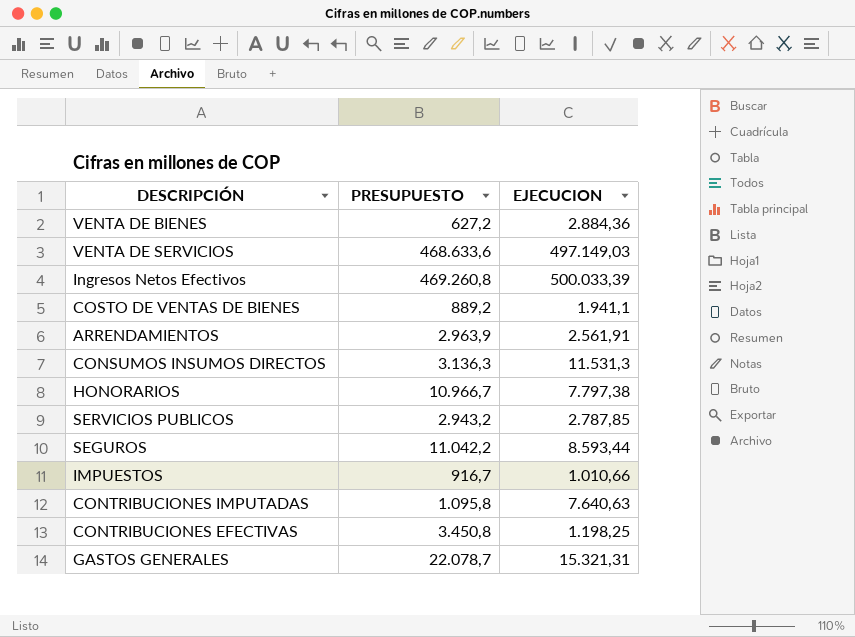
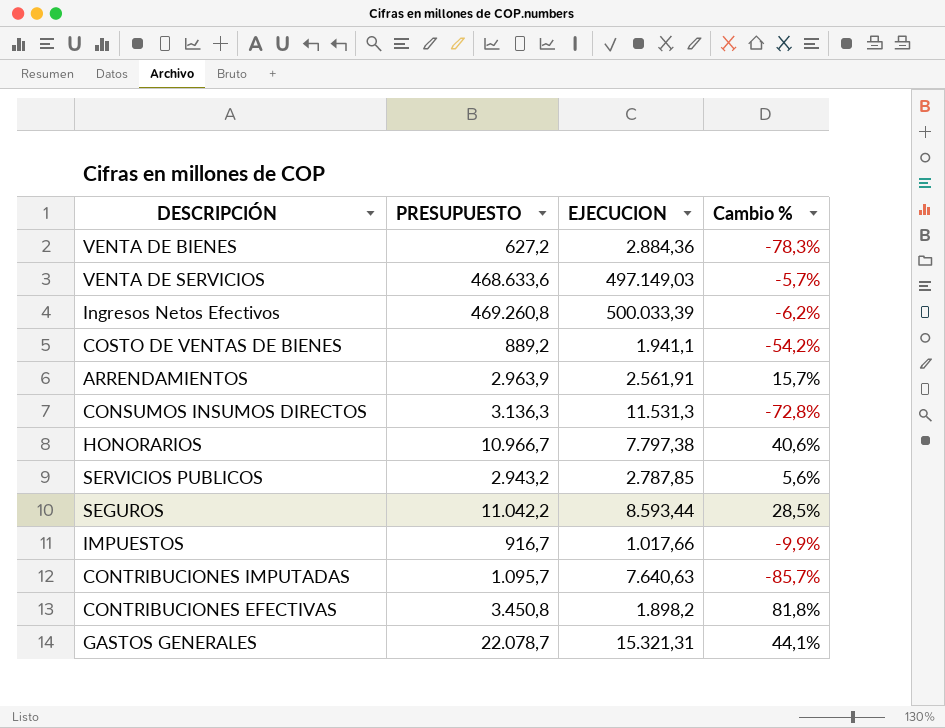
column Cambio % | formula: none -> ([PRESUPUESTO] - [EJECUCION]) / [EJECUCION]
IMPUESTOS | EJECUCION: 1.010,66 -> 1.017,66
CONTRIBUCIONES IMPUTADAS | PRESUPUESTO: 1.095,8 -> 1.095,7
CONTRIBUCIONES EFECTIVAS | EJECUCION: 1.198,25 -> 1.898,2

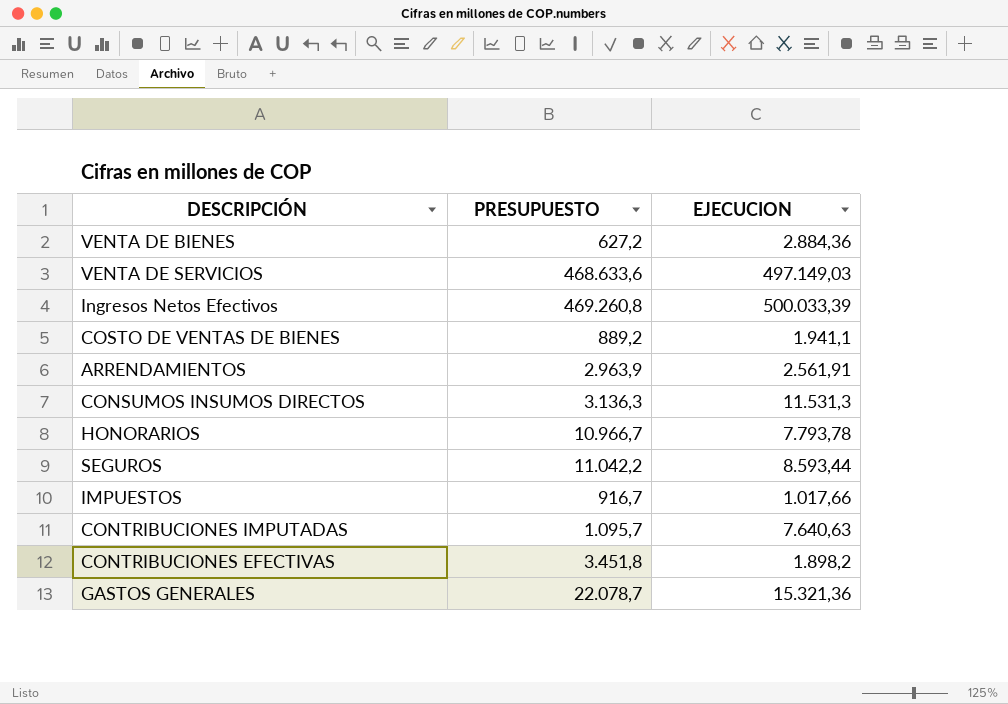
column Cambio % | formula: ([PRESUPUESTO] - [EJECUCION]) / [EJECUCION] -> none
row SERVICIOS PUBLICOS: 2.943,2 | 2.787,85 | 5,6% -> none
HONORARIOS | EJECUCION: 7.797,38 -> 7.793,78
CONTRIBUCIONES EFECTIVAS | PRESUPUESTO: 3.450,8 -> 3.451,8
GASTOS GENERALES | EJECUCION: 15.321,31 -> 15.321,36

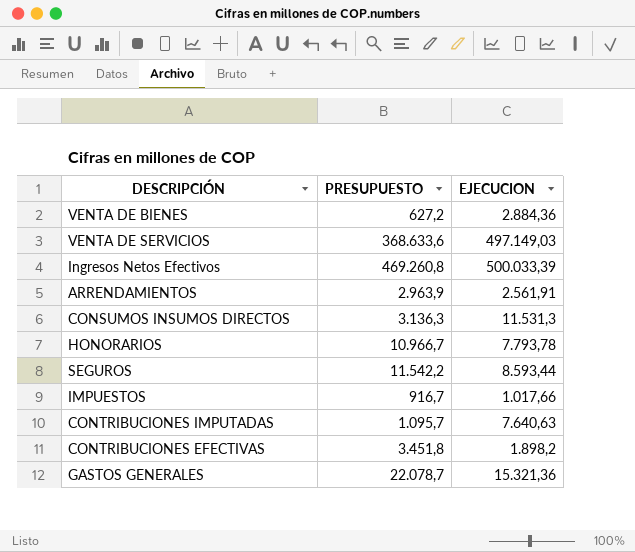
row COSTO DE VENTAS DE BIENES: 889,2 | 1.941,1 -> none
VENTA DE SERVICIOS | PRESUPUESTO: 468.633,6 -> 368.633,6
SEGUROS | PRESUPUESTO: 11.042,2 -> 11.542,2

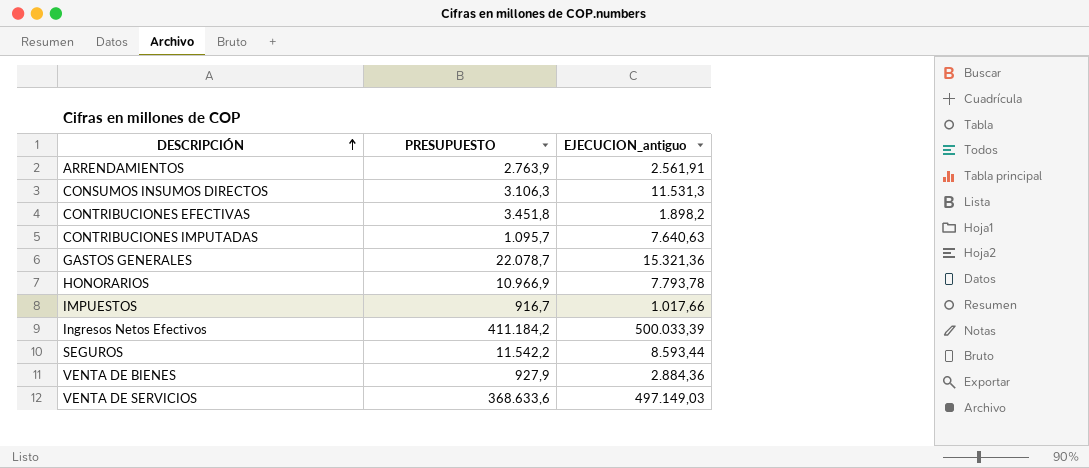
row order: none -> DESCRIPCIÓN ascending
column name: EJECUCION -> EJECUCION_antiguo
ARRENDAMIENTOS | PRESUPUESTO: 2.963,9 -> 2.763,9
CONSUMOS INSUMOS DIRECTOS | PRESUPUESTO: 3.136,3 -> 3.106,3
HONORARIOS | PRESUPUESTO: 10.966,7 -> 10.966,9
Ingresos Netos Efectivos | PRESUPUESTO: 469.260,8 -> 411.184,2
VENTA DE BIENES | PRESUPUESTO: 627,2 -> 927,9

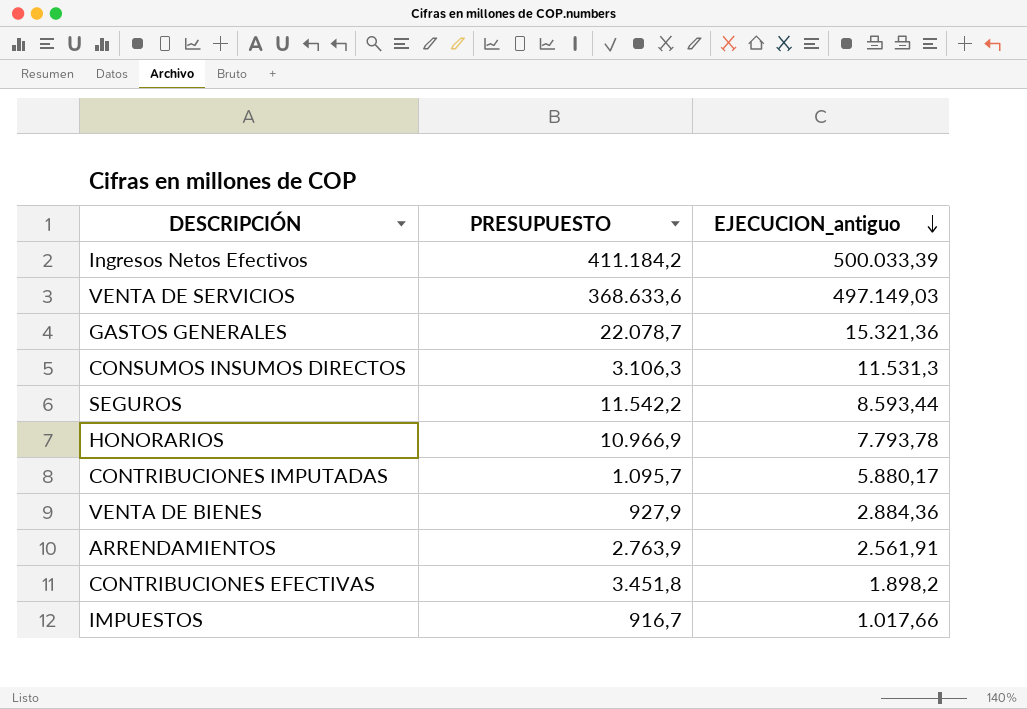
row order: DESCRIPCIÓN ascending -> EJECUCION_antiguo descending
CONTRIBUCIONES IMPUTADAS | EJECUCION_antiguo: 7.640,63 -> 5.880,17

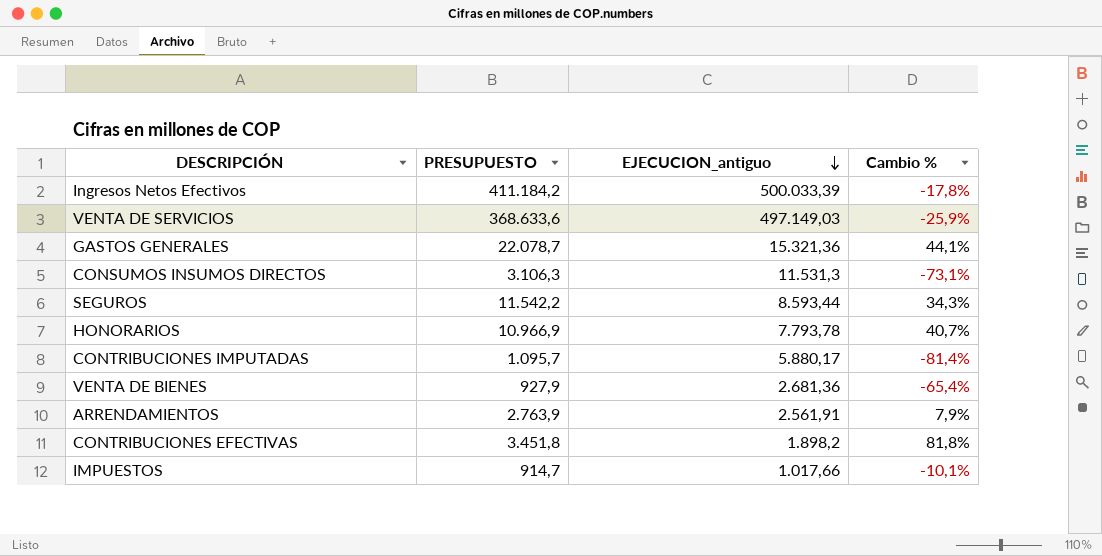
column Cambio % | formula: none -> ([PRESUPUESTO] - [EJECUCION_antiguo]) / [EJECUCION_antiguo]
VENTA DE BIENES | EJECUCION_antiguo: 2.884,36 -> 2.681,36
IMPUESTOS | PRESUPUESTO: 916,7 -> 914,7

